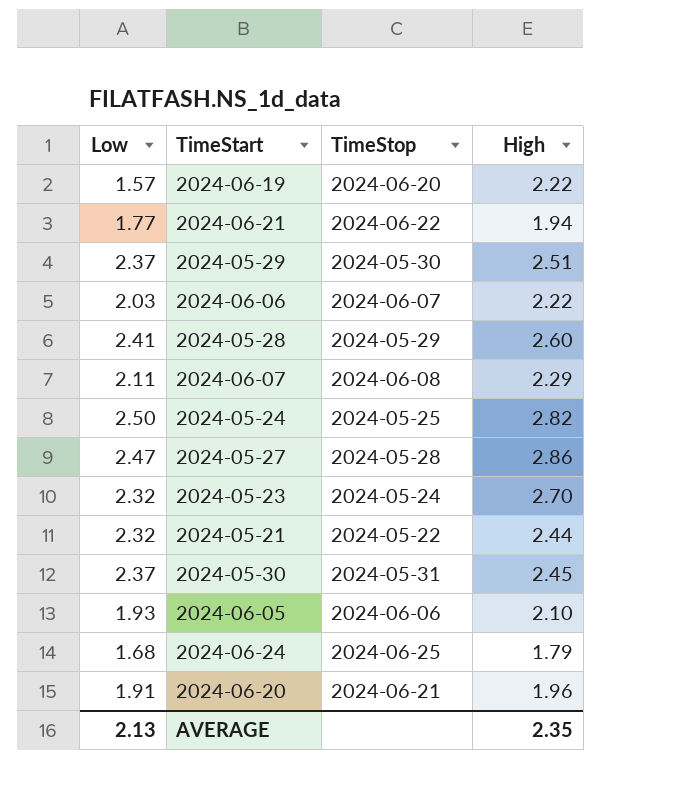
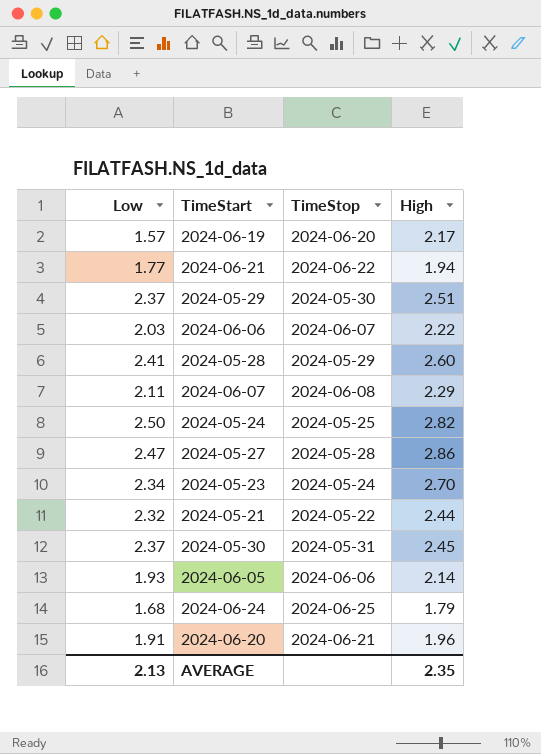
2024-06-19 | High: 2.22 -> 2.17
2024-05-23 | Low: 2.32 -> 2.34
2024-06-05 | High: 2.10 -> 2.14

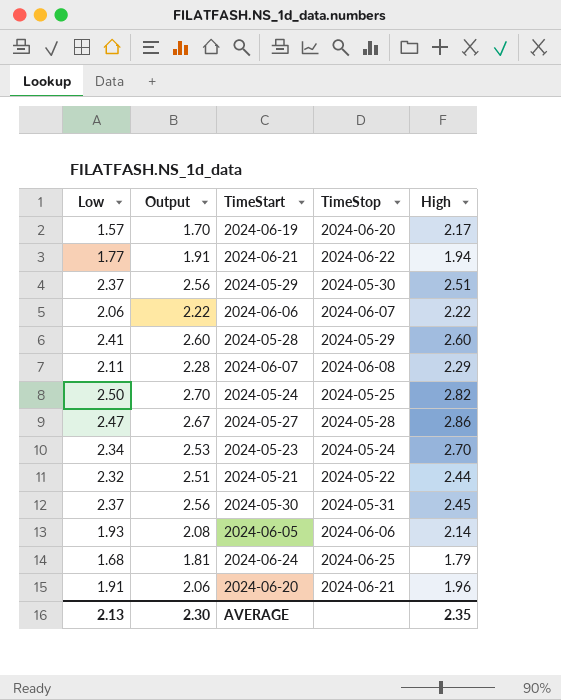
column Output | formula: none -> [Low] * 1.08
2024-06-06 | Low: 2.03 -> 2.06

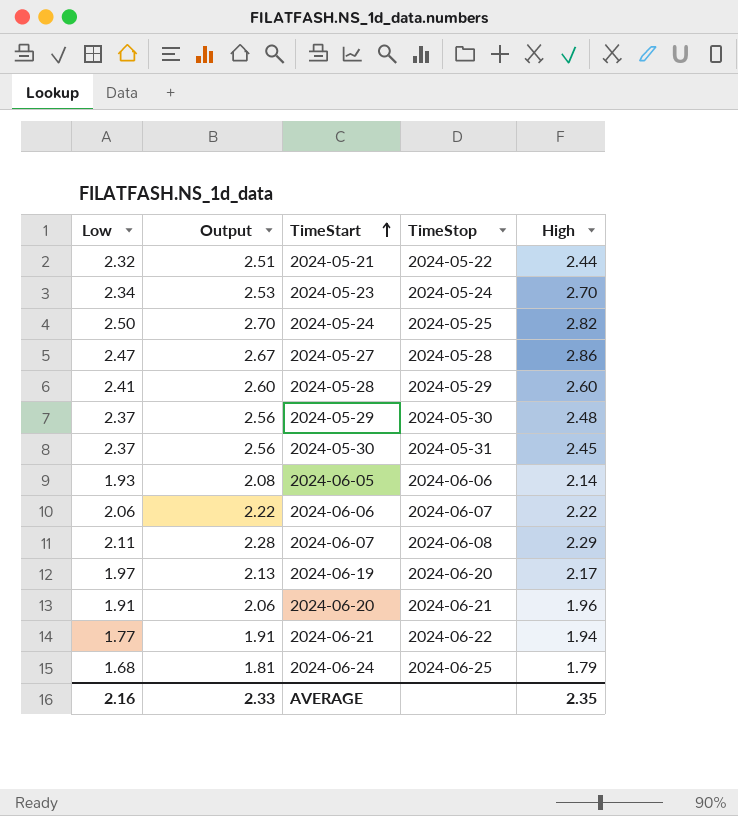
row order: none -> TimeStart ascending
2024-05-29 | High: 2.51 -> 2.48
2024-06-19 | Low: 1.57 -> 1.97
2024-06-19 | Output: 1.70 -> 2.13
AVERAGE | Low: 2.13 -> 2.16
AVERAGE | Output: 2.30 -> 2.33

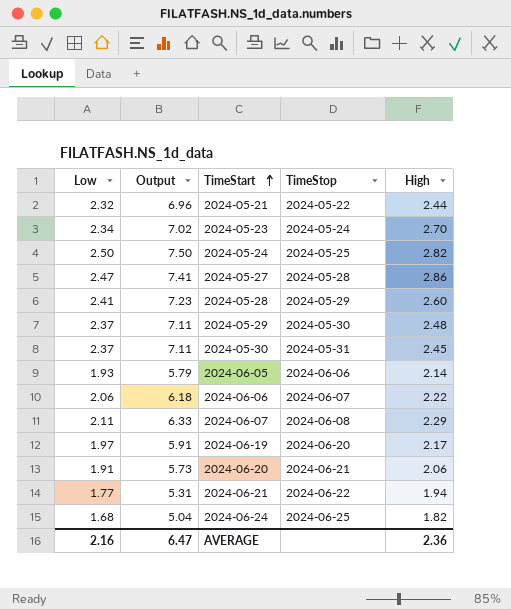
column Output | formula: [Low] * 1.08 -> [Low] * 3
2024-06-20 | High: 1.96 -> 2.06
2024-06-24 | High: 1.79 -> 1.82
AVERAGE | Output: 2.33 -> 6.47
AVERAGE | High: 2.35 -> 2.36

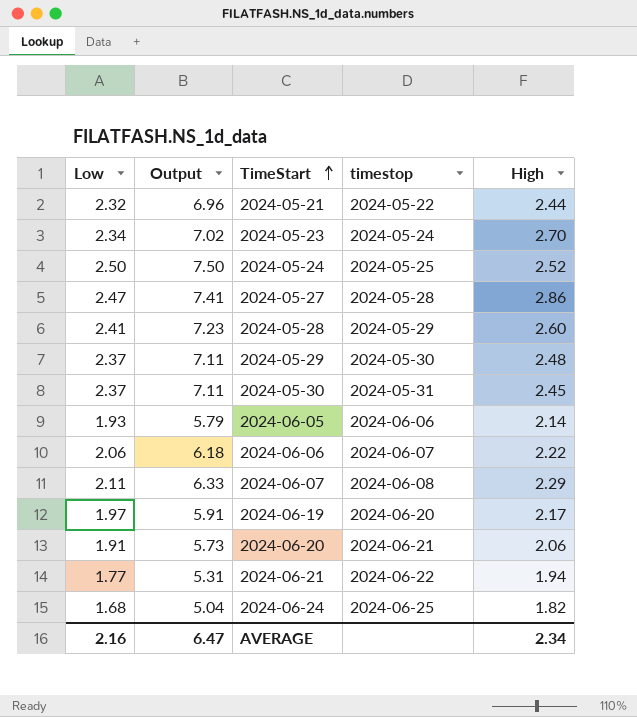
column name: TimeStop -> timestop
2024-05-24 | High: 2.82 -> 2.52
AVERAGE | High: 2.36 -> 2.34

